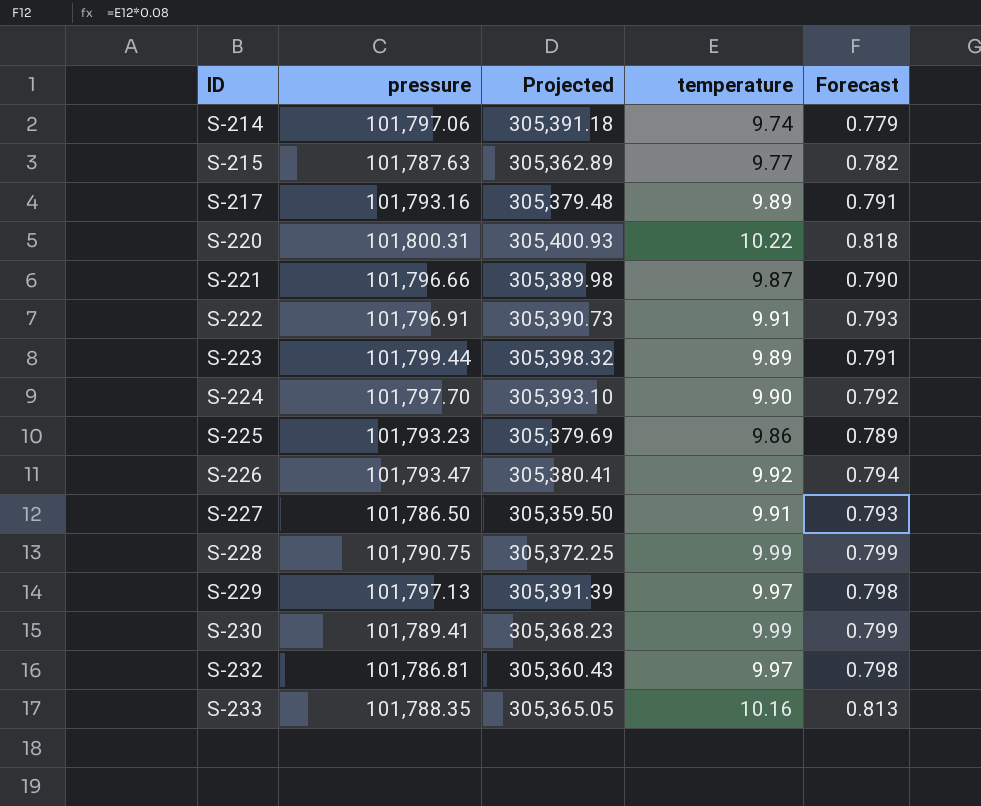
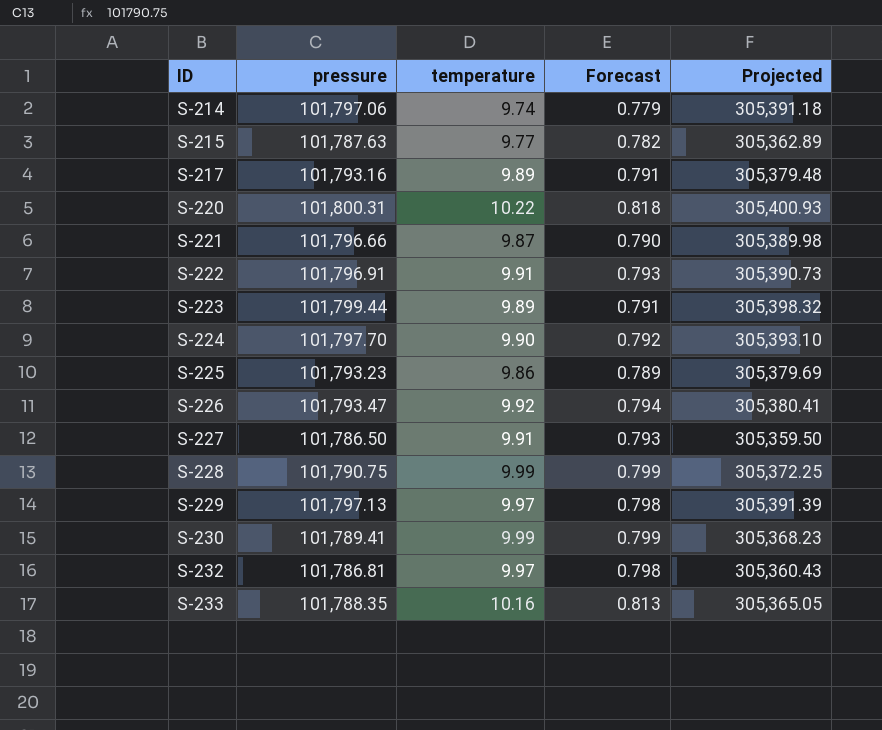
column Projected | position: 3 -> 5

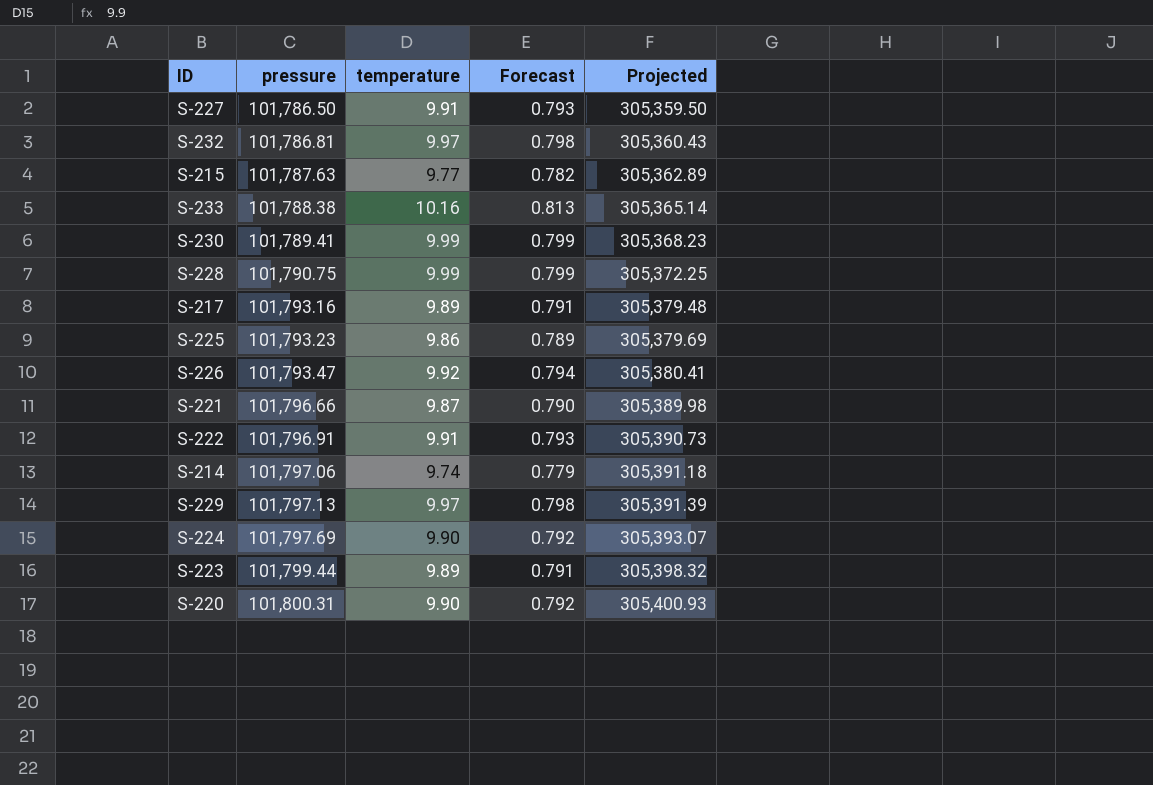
row order: ID ascending -> pressure ascending
S-233 | pressure: 101,788.35 -> 101,788.38
S-233 | Projected: 305,365.05 -> 305,365.14
S-224 | pressure: 101,797.70 -> 101,797.69
S-224 | Projected: 305,393.10 -> 305,393.07
S-220 | temperature: 10.22 -> 9.90
S-220 | Forecast: 0.818 -> 0.792

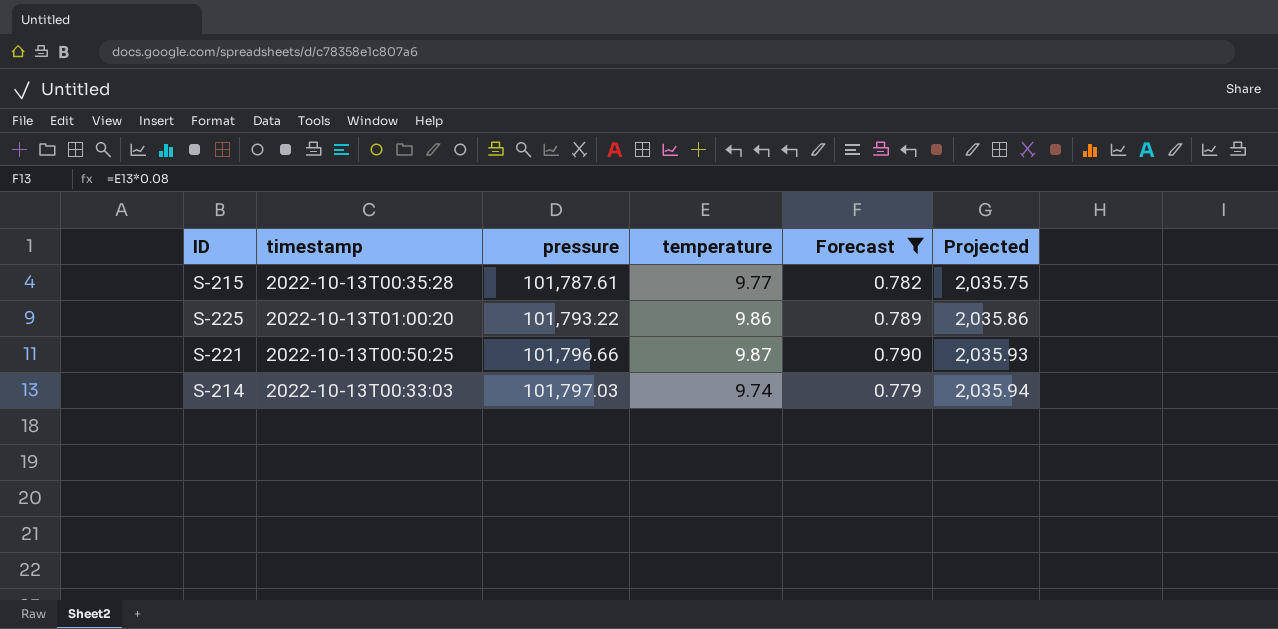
filter: none -> Forecast <= 0.790
column timestamp | position: none -> 2
column Projected | formula: [pressure] * 3 -> [pressure] * 0.02
S-215 | pressure: 101,787.63 -> 101,787.61
S-225 | pressure: 101,793.23 -> 101,793.22
S-214 | pressure: 101,797.06 -> 101,797.03

